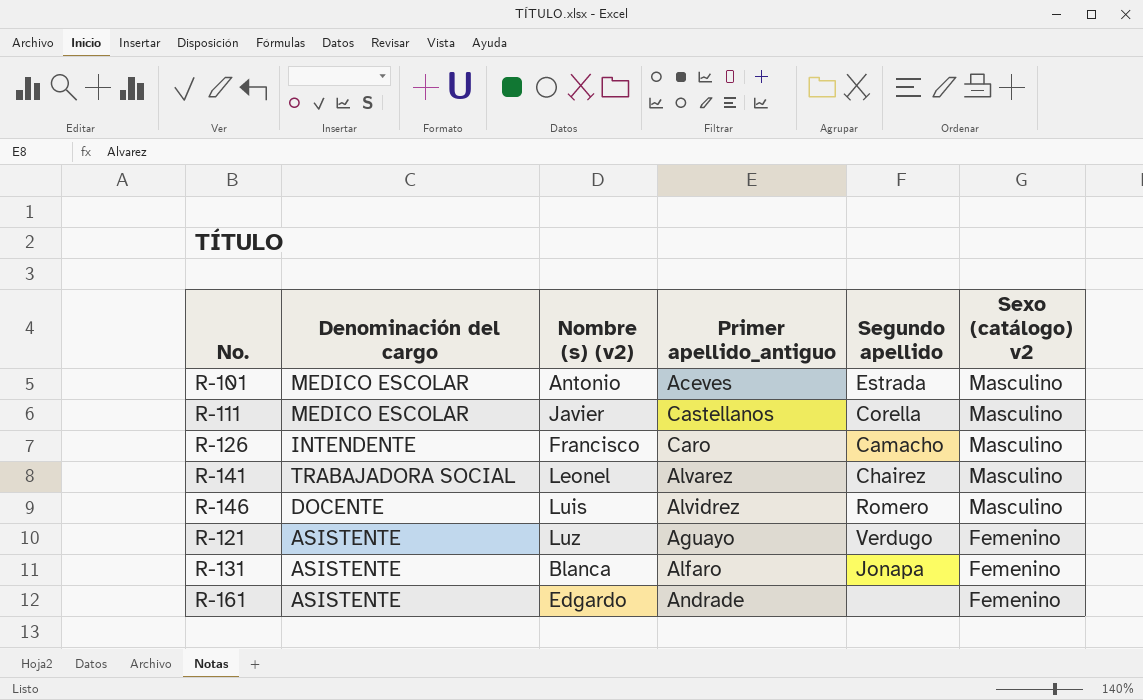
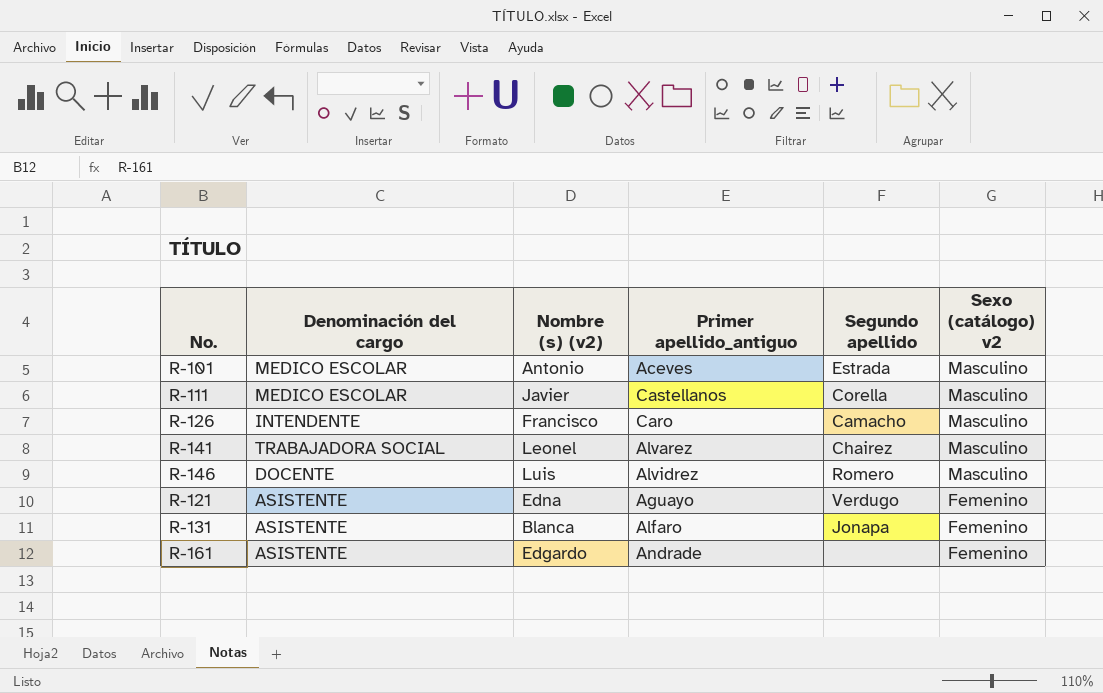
R-121 | Nombre (s) (v2): Luz -> Edna

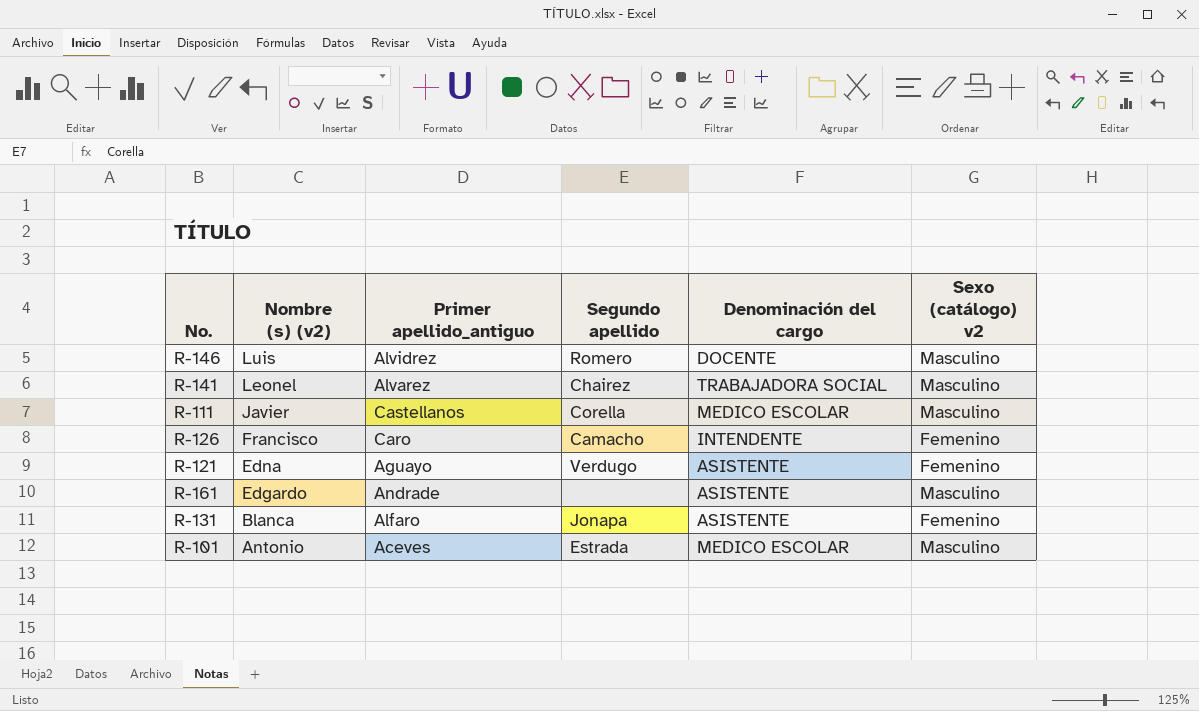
row order: Sexo (catálogo) v2 descending -> Nombre (s) (v2) descending
column Denominación del cargo | position: 2 -> 5
R-126 | Sexo (catálogo) v2: Masculino -> Femenino
R-161 | Sexo (catálogo) v2: Femenino -> Masculino

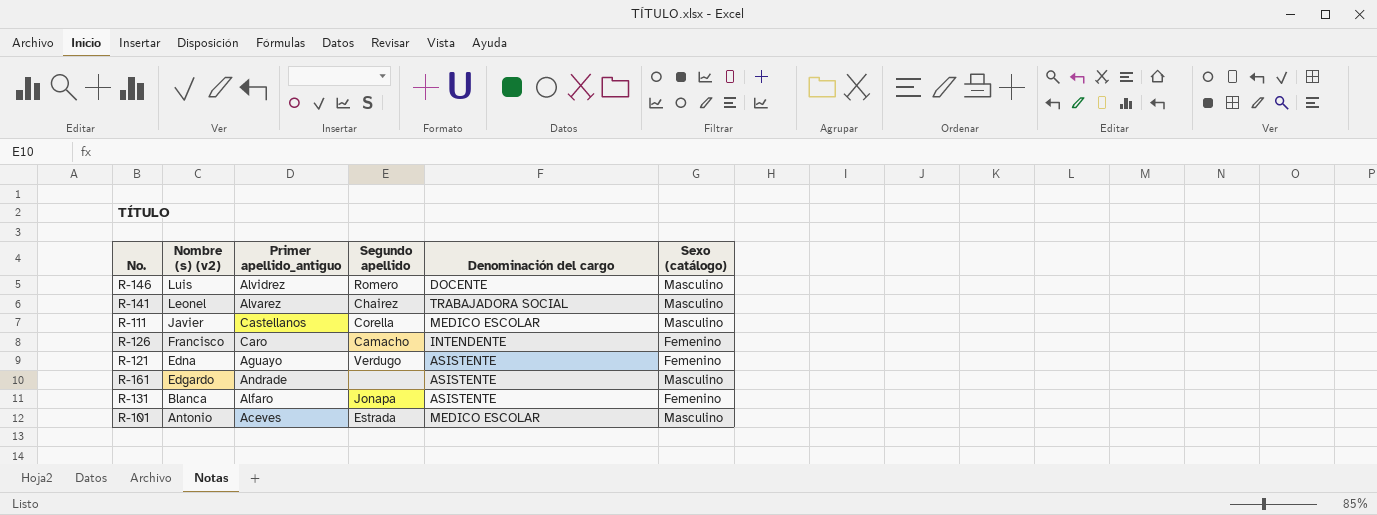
column name: Sexo (catálogo) v2 -> Sexo (catálogo)

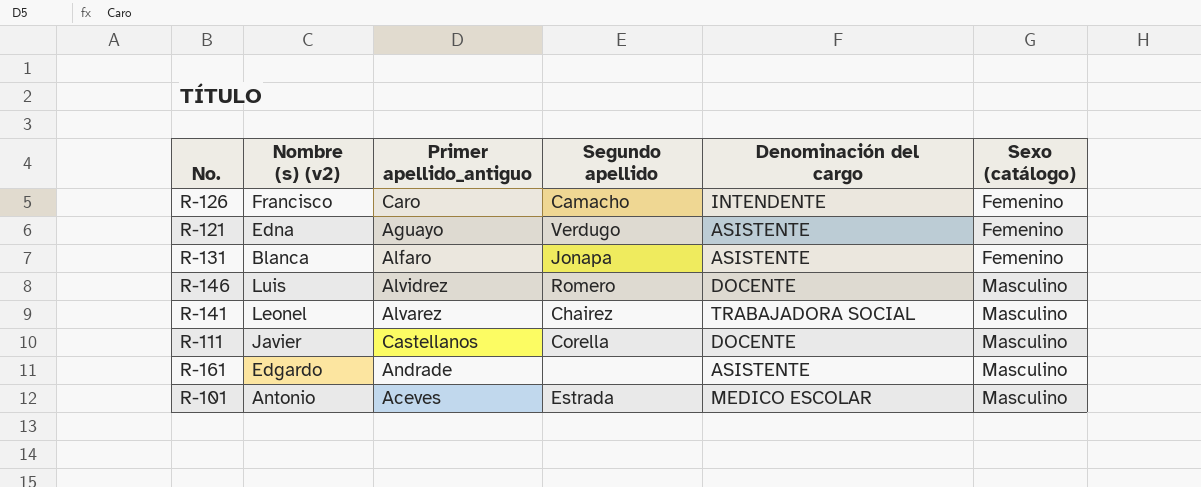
row order: Nombre (s) (v2) descending -> Sexo (catálogo) ascending
R-111 | Denominación del cargo: MEDICO ESCOLAR -> DOCENTE

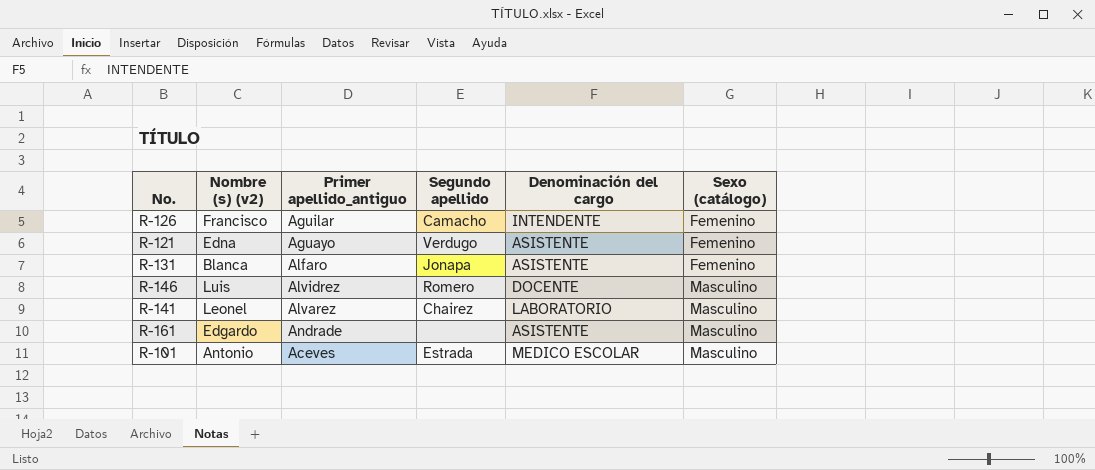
row R-111: Javier | Castellanos | Corella | DOCENTE | Masculino -> none
R-126 | Primer apellido_antiguo: Caro -> Aguilar
R-141 | Denominación del cargo: TRABAJADORA SOCIAL -> LABORATORIO

